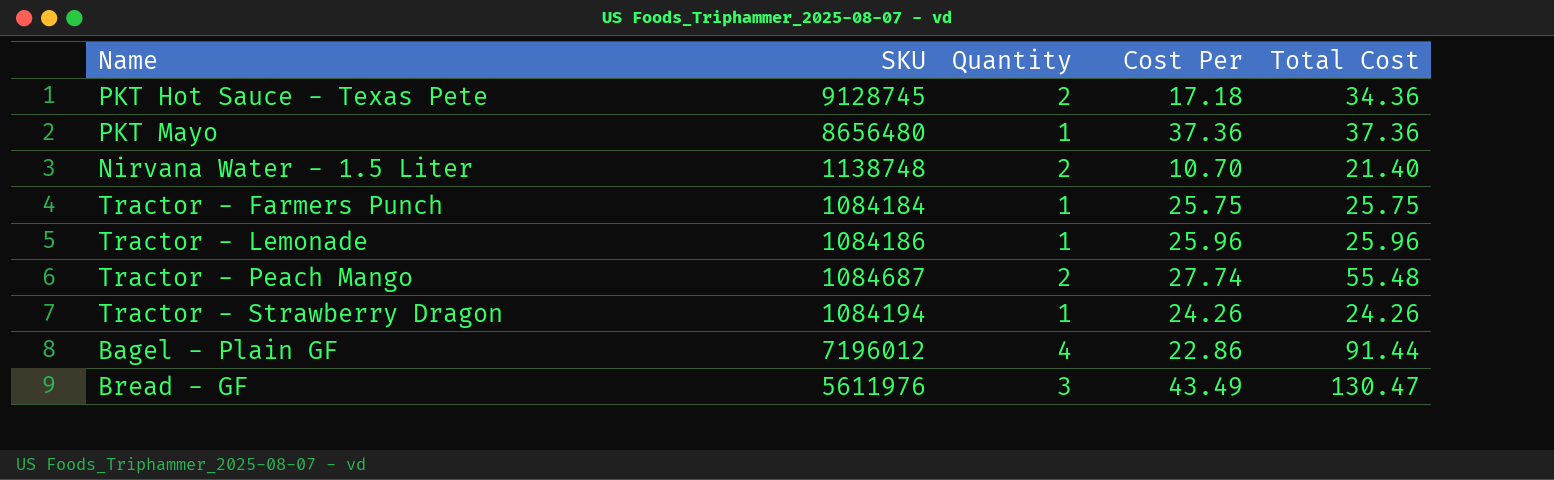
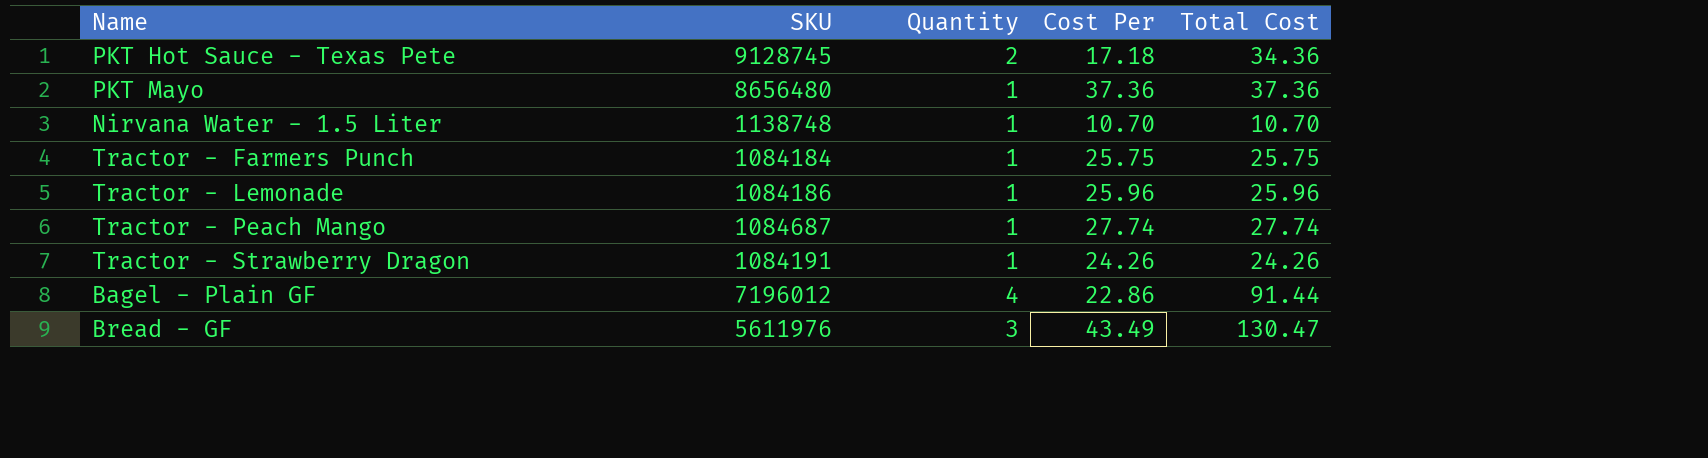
Nirvana Water - 1.5 Liter | Quantity: 2 -> 1
Nirvana Water - 1.5 Liter | Total Cost: 21.40 -> 10.70
Tractor - Peach Mango | Quantity: 2 -> 1
Tractor - Peach Mango | Total Cost: 55.48 -> 27.74
Tractor - Strawberry Dragon | SKU: 1084194 -> 1084191

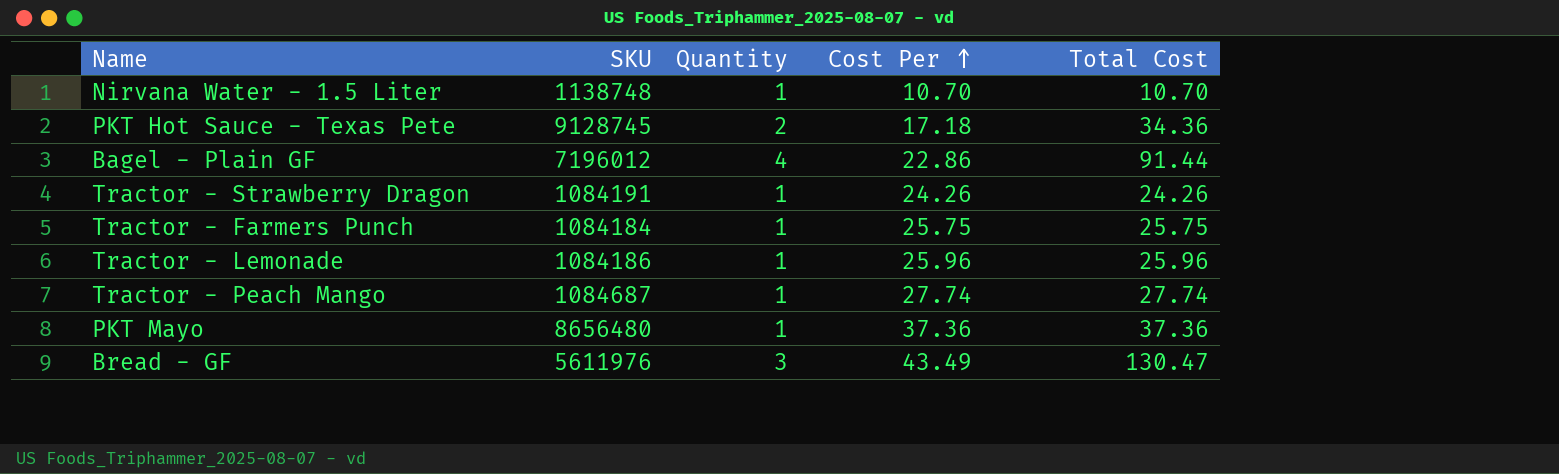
row order: none -> Cost Per ascending

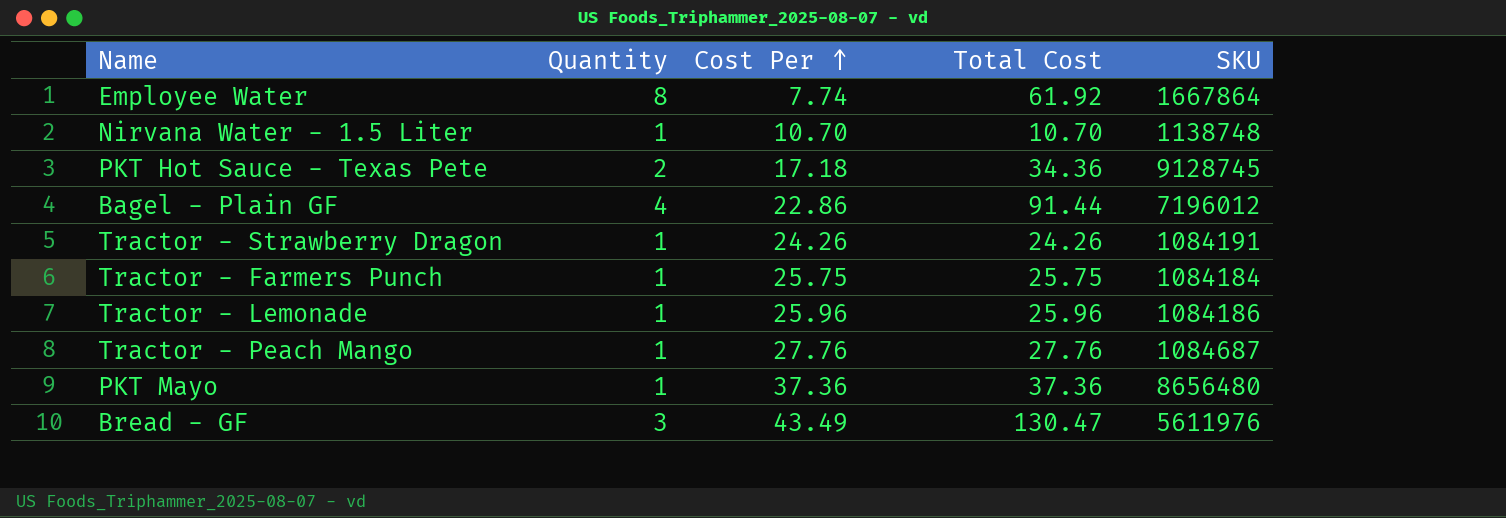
column SKU | position: 2 -> 5
row Employee Water: none -> 8 | 7.74 | 61.92 | 1667864
Tractor - Peach Mango | Cost Per: 27.74 -> 27.76
Tractor - Peach Mango | Total Cost: 27.74 -> 27.76

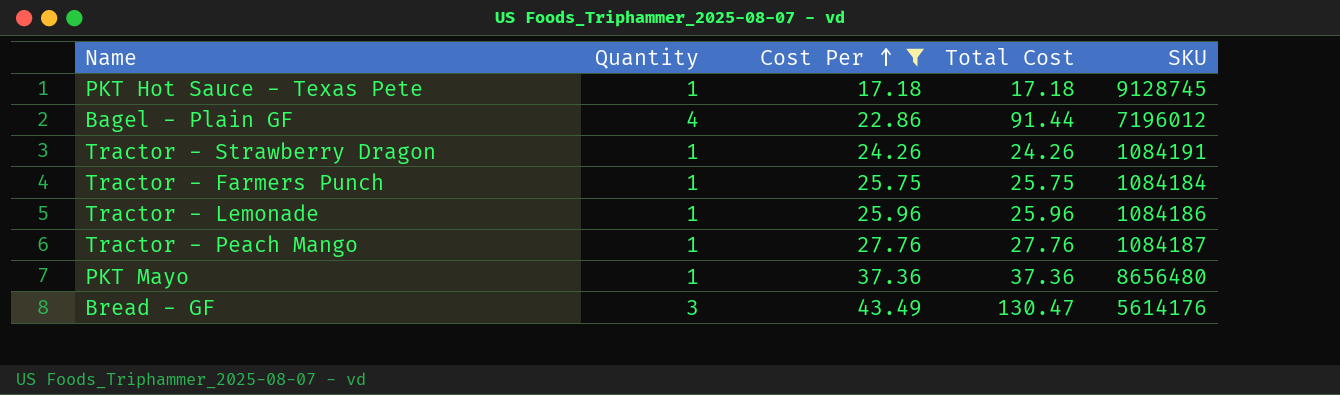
filter: none -> Cost Per >= 17.18
PKT Hot Sauce - Texas Pete | Quantity: 2 -> 1
PKT Hot Sauce - Texas Pete | Total Cost: 34.36 -> 17.18
Tractor - Peach Mango | SKU: 1084687 -> 1084187
Bread - GF | SKU: 5611976 -> 5614176

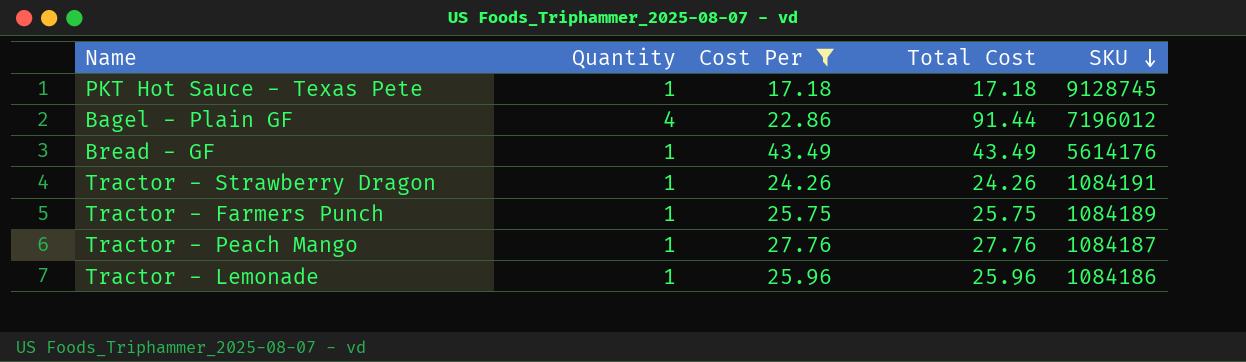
row order: Cost Per ascending -> SKU descending
row PKT Mayo: 1 | 37.36 | 37.36 | 8656480 -> none
Bread - GF | Quantity: 3 -> 1
Bread - GF | Total Cost: 130.47 -> 43.49
Tractor - Farmers Punch | SKU: 1084184 -> 1084189

